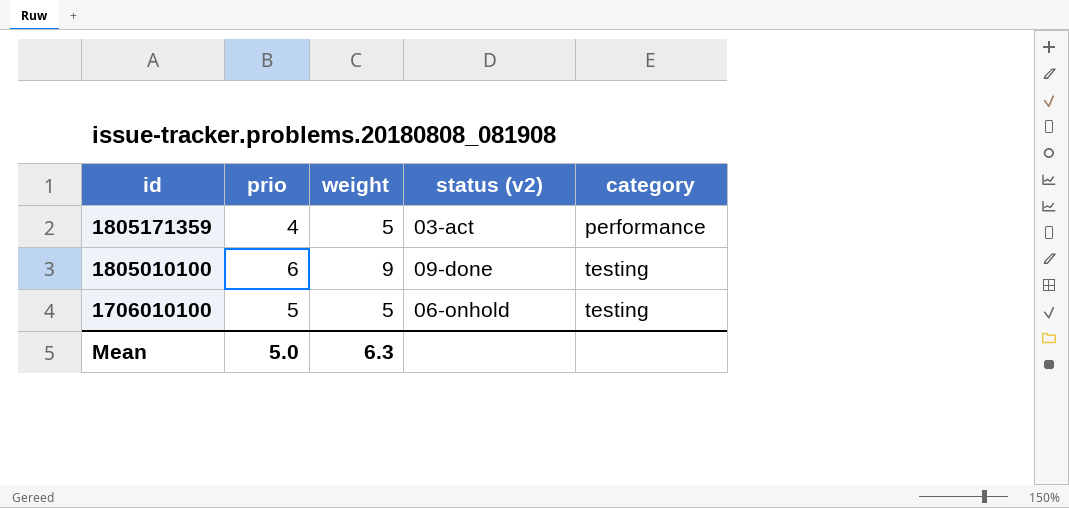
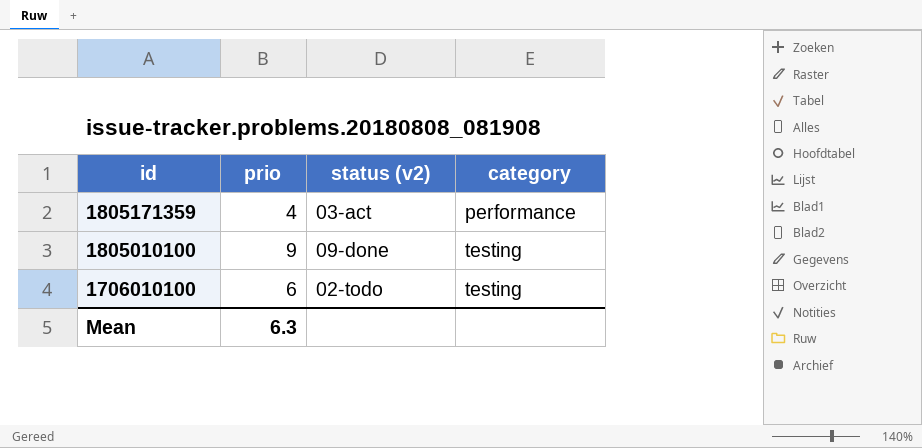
column weight | position: 3 -> none
1805010100 | prio: 6 -> 9
1706010100 | prio: 5 -> 6
1706010100 | status (v2): 06-onhold -> 02-todo
Mean | prio: 5.0 -> 6.3

